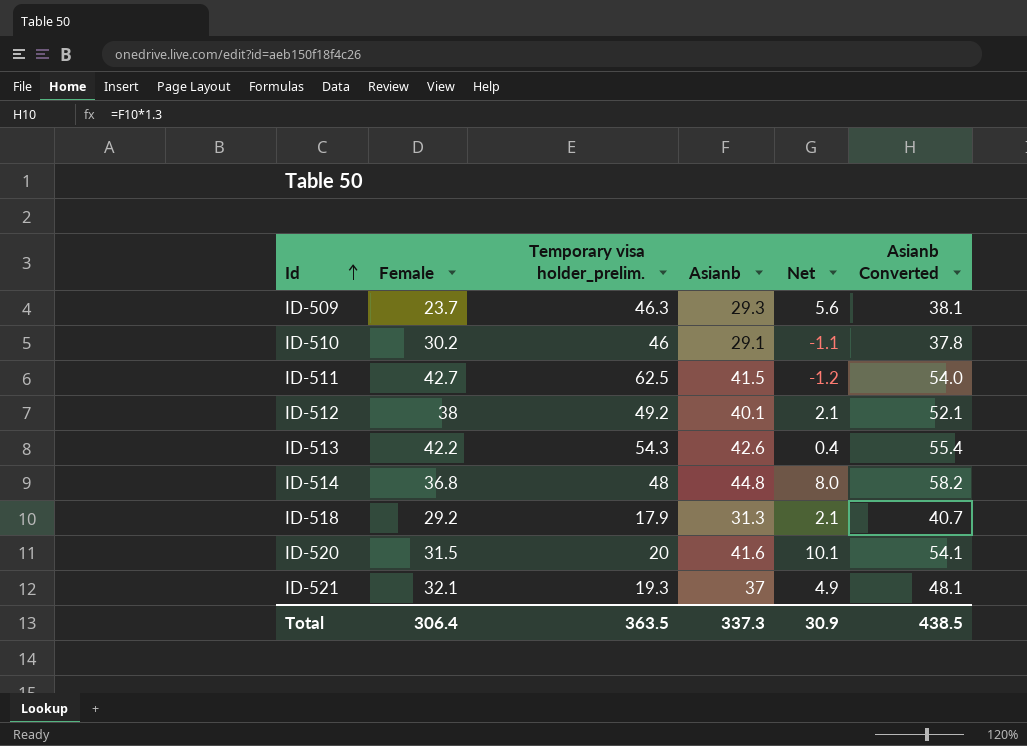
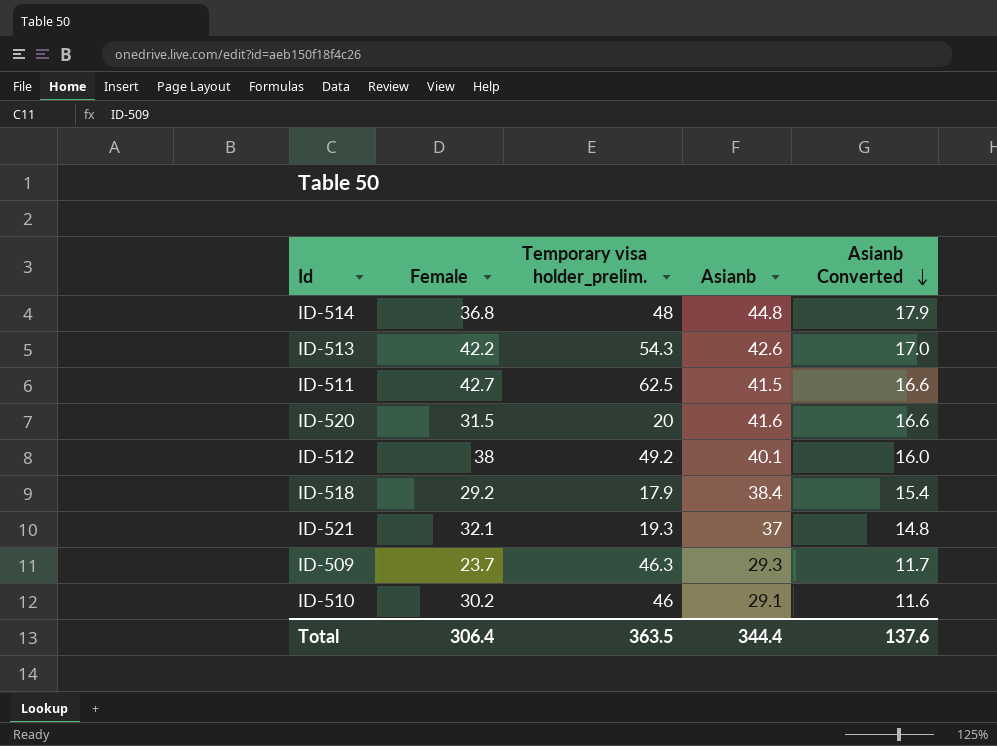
row order: Id ascending -> Asianb Converted descending
column Net | formula: [Asianb] - [Female] -> none
column Asianb Converted | formula: [Asianb] * 1.3 -> [Asianb] * 0.4
ID-518 | Asianb: 31.3 -> 38.4
Total | Asianb: 337.3 -> 344.4
Total | Asianb Converted: 438.5 -> 137.6

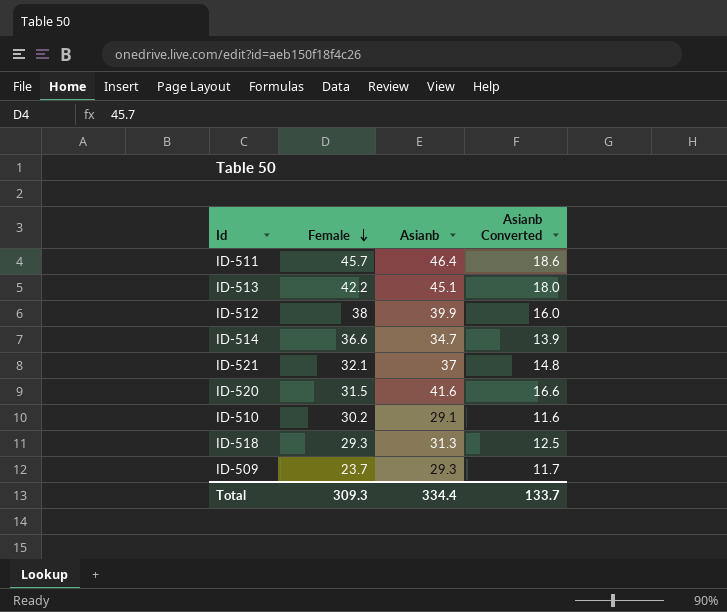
row order: Asianb Converted descending -> Female descending
column Temporary visa holder_prelim. | position: 3 -> none
ID-511 | Female: 42.7 -> 45.7
ID-511 | Asianb: 41.5 -> 46.4
ID-511 | Asianb Converted: 16.6 -> 18.6
ID-513 | Asianb: 42.6 -> 45.1
ID-513 | Asianb Converted: 17.0 -> 18.0
ID-512 | Asianb: 40.1 -> 39.9
ID-514 | Female: 36.8 -> 36.6
ID-514 | Asianb: 44.8 -> 34.7
ID-514 | Asianb Converted: 17.9 -> 13.9
ID-518 | Female: 29.2 -> 29.3
ID-518 | Asianb: 38.4 -> 31.3
ID-518 | Asianb Converted: 15.4 -> 12.5
Total | Female: 306.4 -> 309.3
Total | Asianb: 344.4 -> 334.4
Total | Asianb Converted: 137.6 -> 133.7

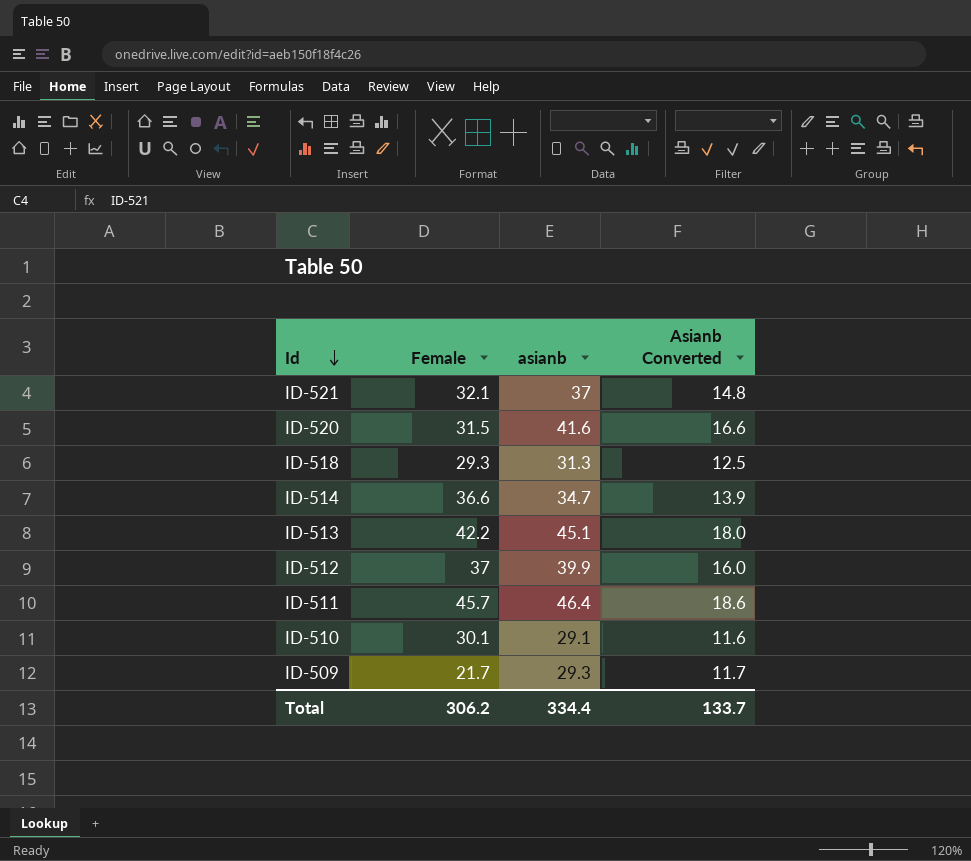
row order: Female descending -> Id descending
column name: Asianb -> asianb
ID-512 | Female: 38 -> 37
ID-510 | Female: 30.2 -> 30.1
ID-509 | Female: 23.7 -> 21.7
Total | Female: 309.3 -> 306.2

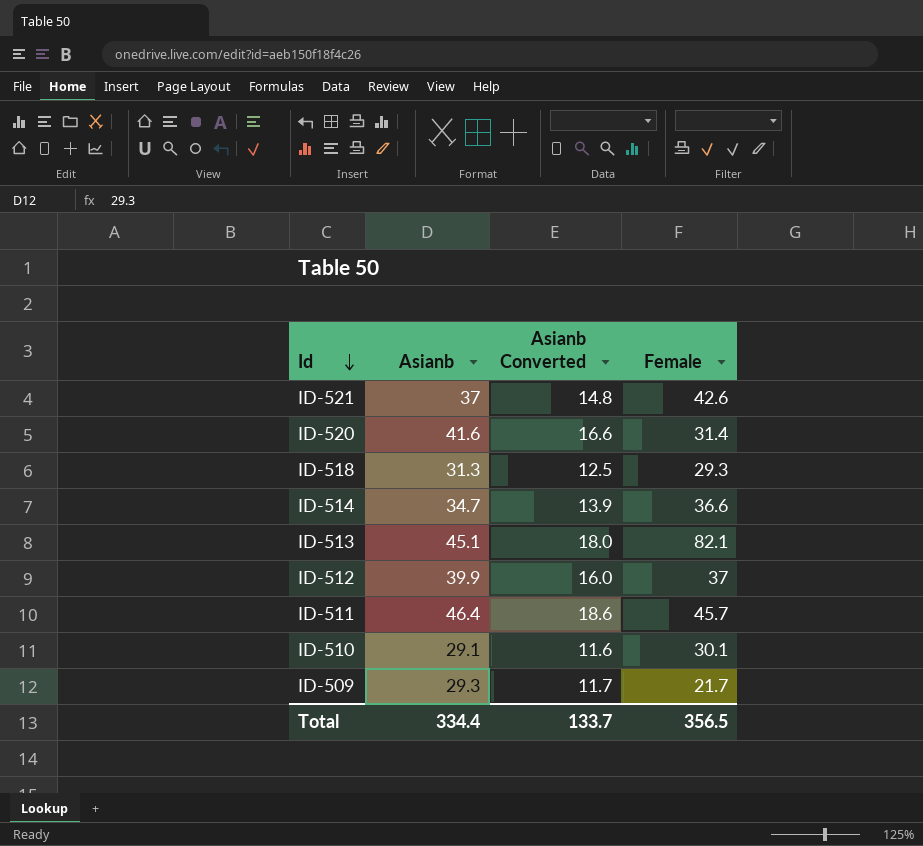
column name: asianb -> Asianb
column Female | position: 2 -> 4
ID-521 | Female: 32.1 -> 42.6
ID-520 | Female: 31.5 -> 31.4
ID-513 | Female: 42.2 -> 82.1
Total | Female: 306.2 -> 356.5

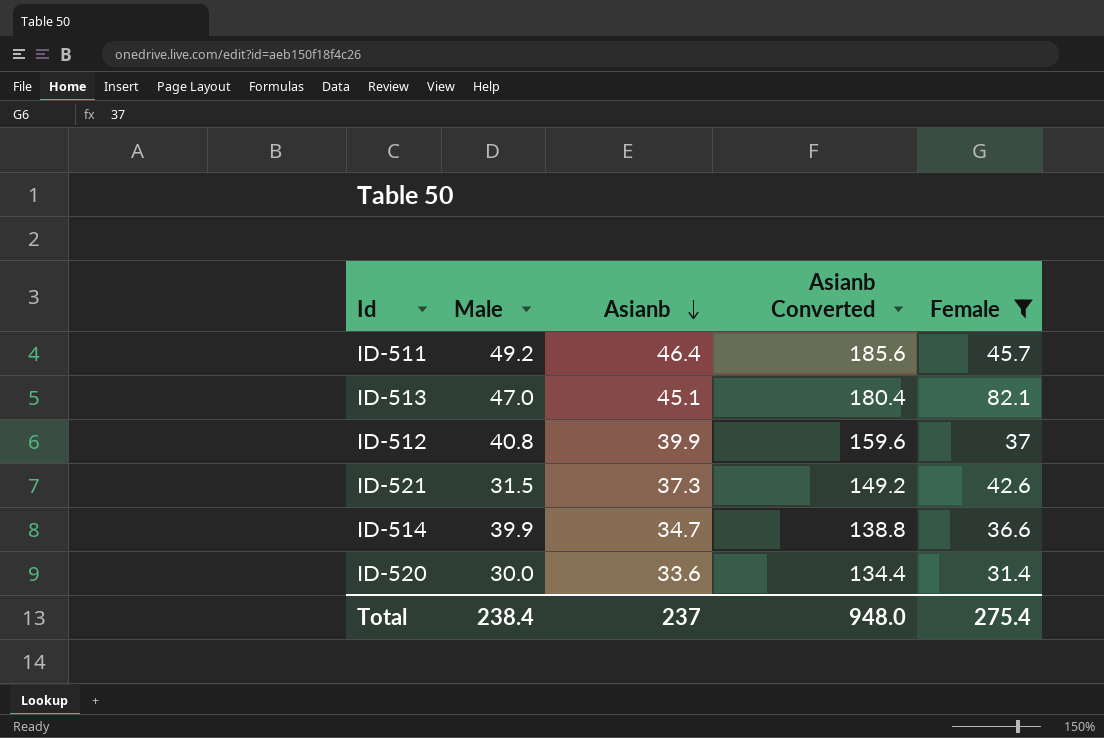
filter: none -> Female >= 31.4
row order: Id descending -> Asianb descending
column Male | position: none -> 2
column Asianb Converted | formula: [Asianb] * 0.4 -> [Asianb] * 4
ID-521 | Asianb: 37 -> 37.3
ID-520 | Asianb: 41.6 -> 33.6
Total | Asianb: 334.4 -> 237
Total | Asianb Converted: 133.7 -> 948.0
Total | Female: 356.5 -> 275.4

